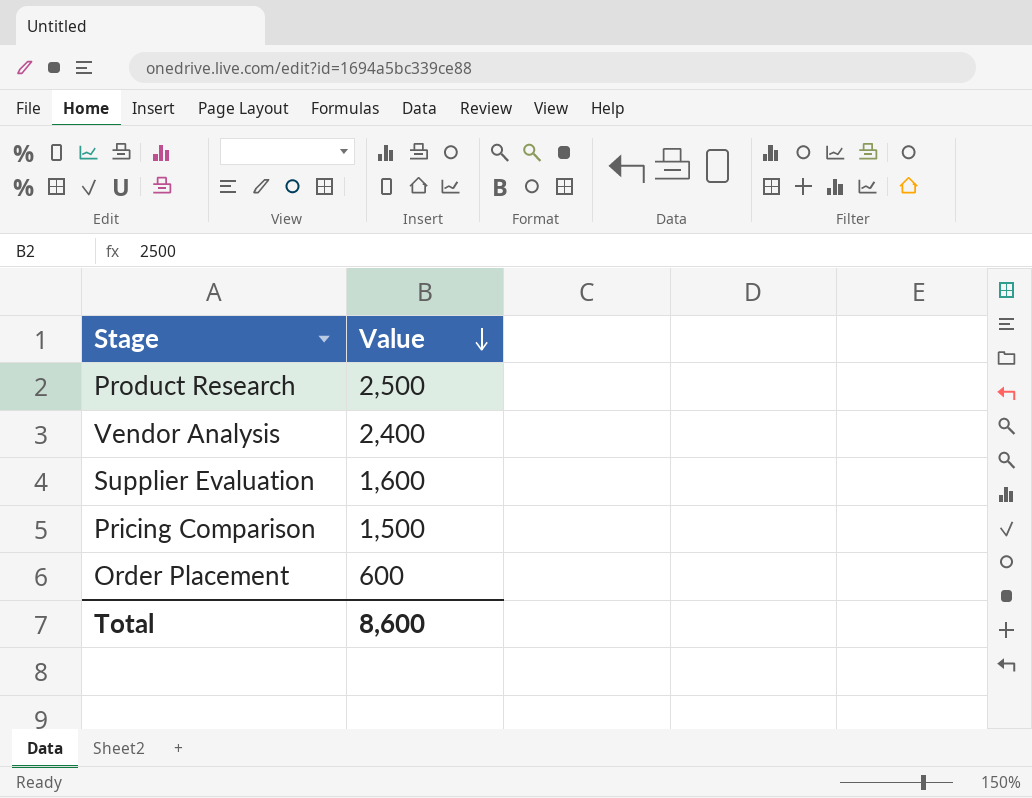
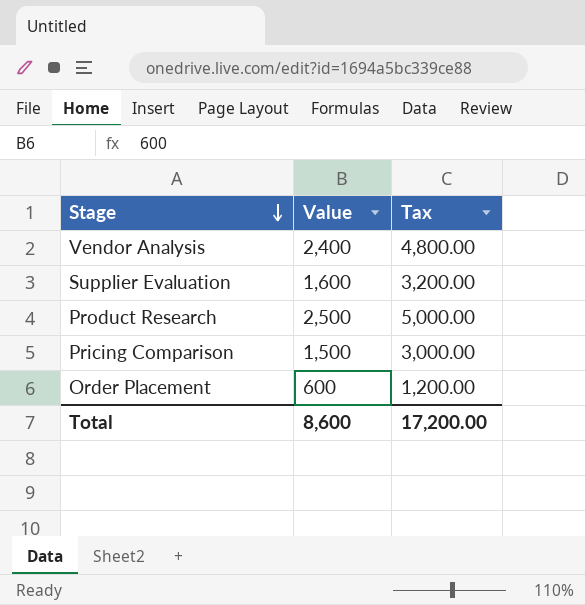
row order: Value descending -> Stage descending
column Tax | formula: none -> [Value] * 2

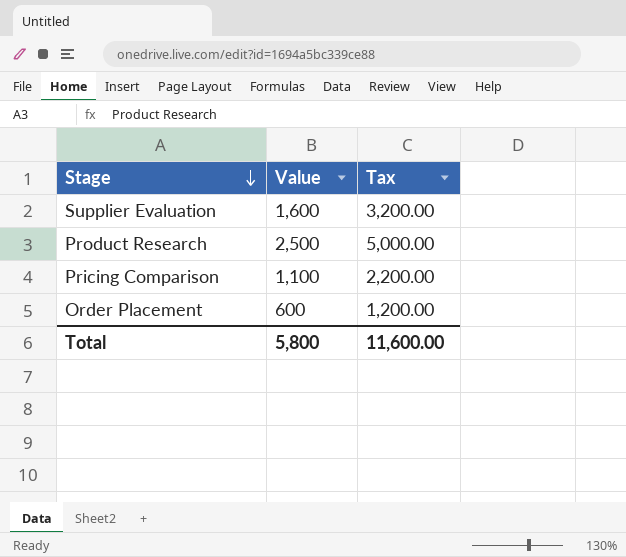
row Vendor Analysis: 2,400 | 4,800.00 -> none
Pricing Comparison | Value: 1,500 -> 1,100
Pricing Comparison | Tax: 3,000.00 -> 2,200.00
Total | Value: 8,600 -> 5,800
Total | Tax: 17,200.00 -> 11,600.00

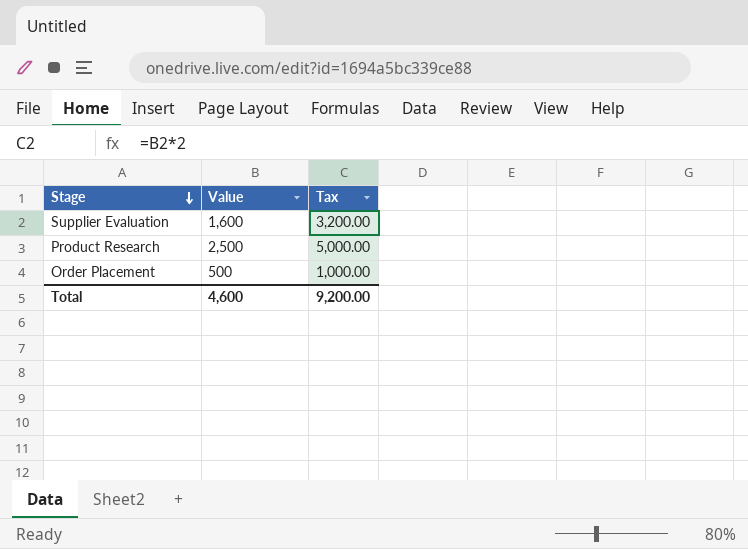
row Pricing Comparison: 1,100 | 2,200.00 -> none
Order Placement | Value: 600 -> 500
Order Placement | Tax: 1,200.00 -> 1,000.00
Total | Value: 5,800 -> 4,600
Total | Tax: 11,600.00 -> 9,200.00

